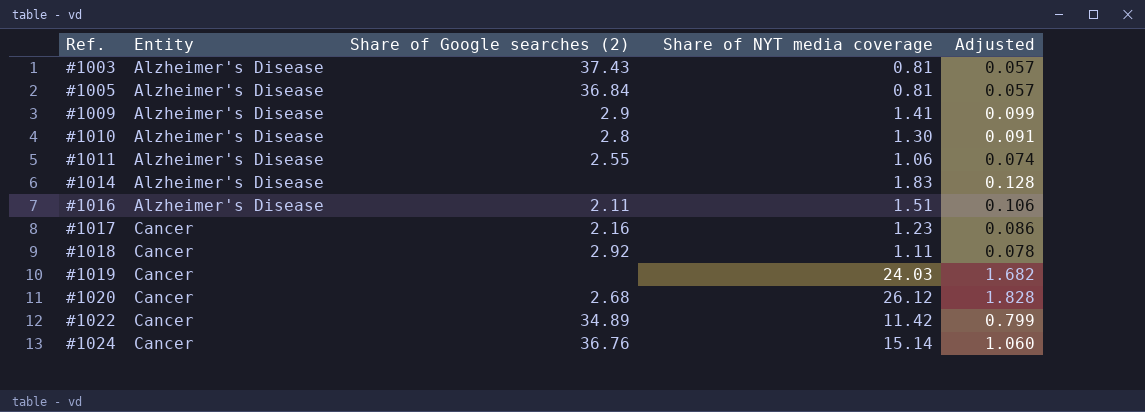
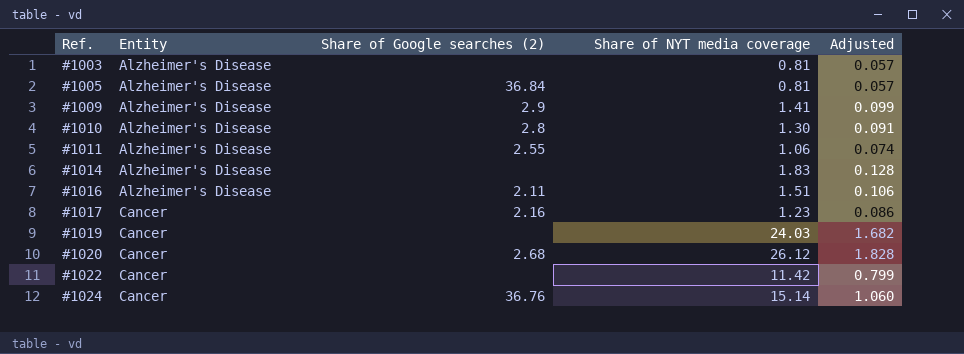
row #1018: Cancer | 2.92 | 1.11 | 0.078 -> none
#1003 | Share of Google searches (2): 37.43 -> none
#1022 | Share of Google searches (2): 34.89 -> none

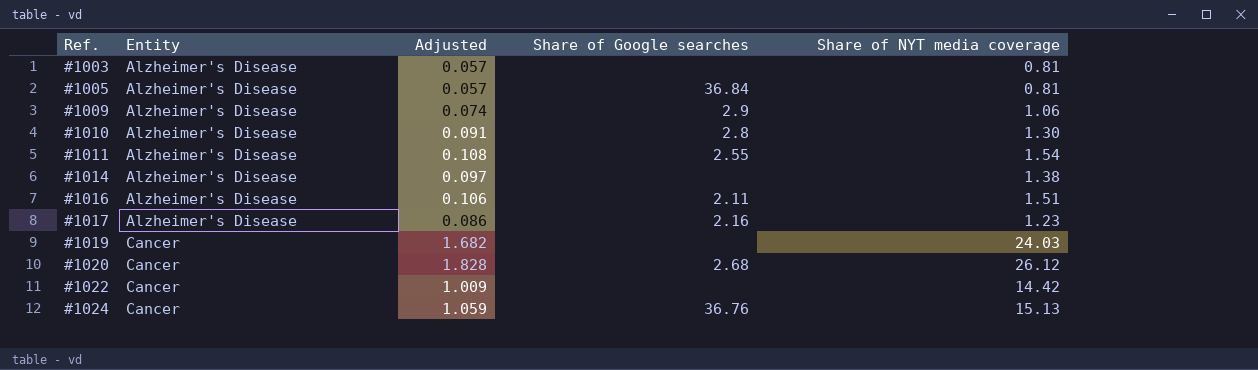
column Adjusted | position: 5 -> 3
column name: Share of Google searches (2) -> Share of Google searches
#1009 | Adjusted: 0.099 -> 0.074
#1009 | Share of NYT media coverage: 1.41 -> 1.06
#1011 | Adjusted: 0.074 -> 0.108
#1011 | Share of NYT media coverage: 1.06 -> 1.54
#1014 | Adjusted: 0.128 -> 0.097
#1014 | Share of NYT media coverage: 1.83 -> 1.38
#1017 | Entity: Cancer -> Alzheimer's Disease
#1022 | Adjusted: 0.799 -> 1.009
#1022 | Share of NYT media coverage: 11.42 -> 14.42
#1024 | Adjusted: 1.060 -> 1.059
#1024 | Share of NYT media coverage: 15.14 -> 15.13

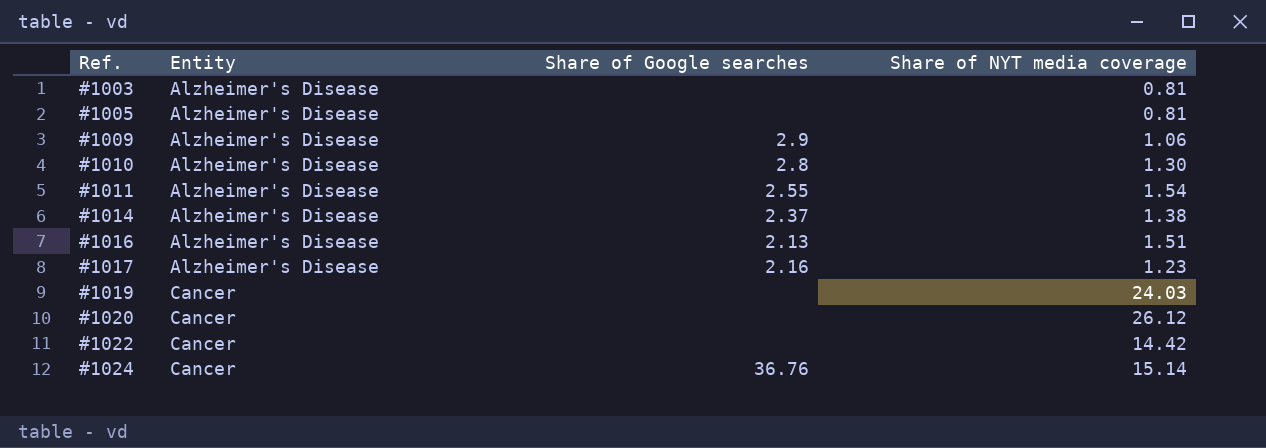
column Adjusted | formula: [Share of NYT media coverage] * 0.07 -> none
#1005 | Share of Google searches: 36.84 -> none
#1014 | Share of Google searches: none -> 2.37
#1016 | Share of Google searches: 2.11 -> 2.13
#1020 | Share of Google searches: 2.68 -> none
#1024 | Share of NYT media coverage: 15.13 -> 15.14

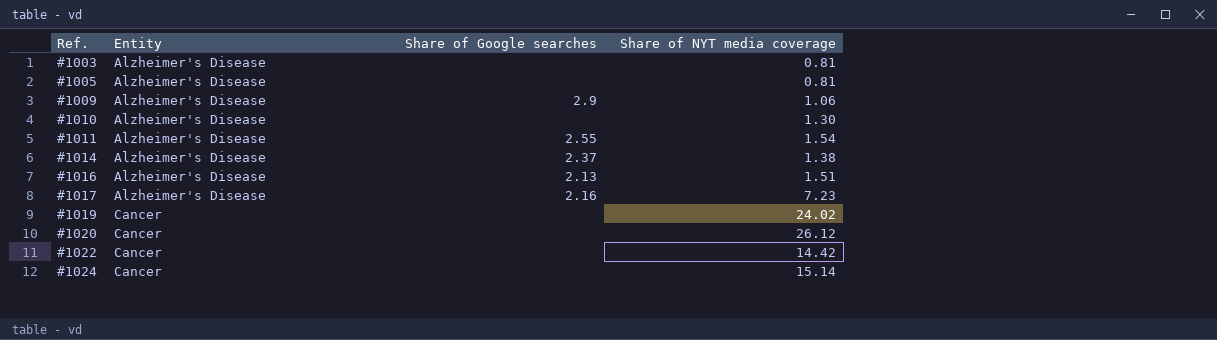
#1010 | Share of Google searches: 2.8 -> none
#1017 | Share of NYT media coverage: 1.23 -> 7.23
#1019 | Share of NYT media coverage: 24.03 -> 24.02
#1024 | Share of Google searches: 36.76 -> none

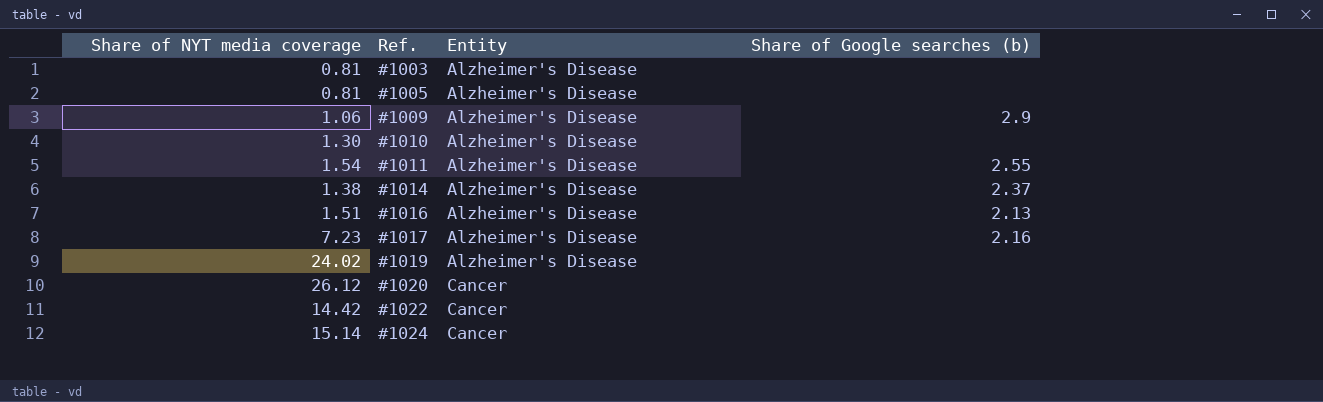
column Share of NYT media coverage | position: 4 -> 1
column name: Share of Google searches -> Share of Google searches (b)
#1019 | Entity: Cancer -> Alzheimer's Disease

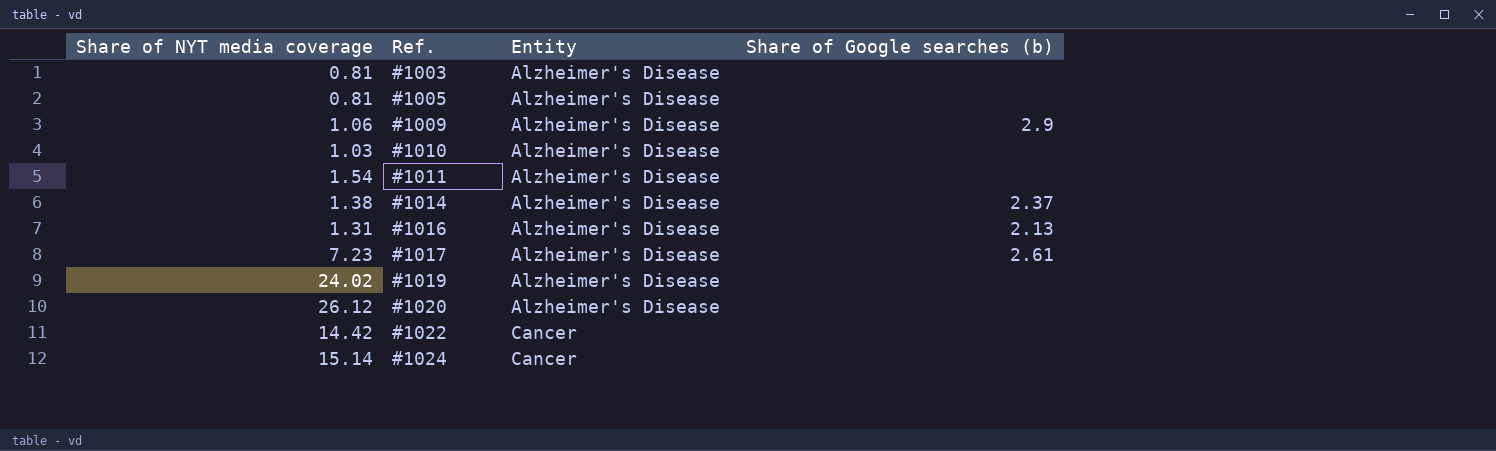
#1010 | Share of NYT media coverage: 1.30 -> 1.03
#1011 | Share of Google searches (b): 2.55 -> none
#1016 | Share of NYT media coverage: 1.51 -> 1.31
#1017 | Share of Google searches (b): 2.16 -> 2.61
#1020 | Entity: Cancer -> Alzheimer's Disease

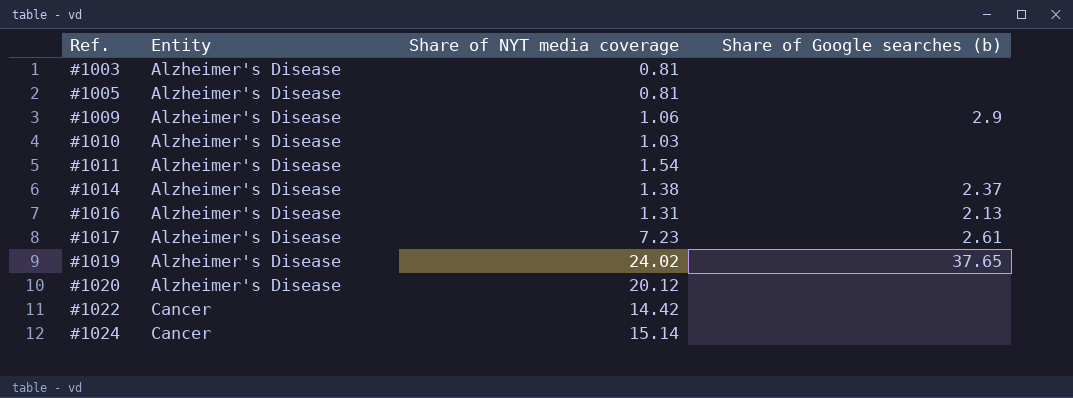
column Share of NYT media coverage | position: 1 -> 3
#1019 | Share of Google searches (b): none -> 37.65
#1020 | Share of NYT media coverage: 26.12 -> 20.12

